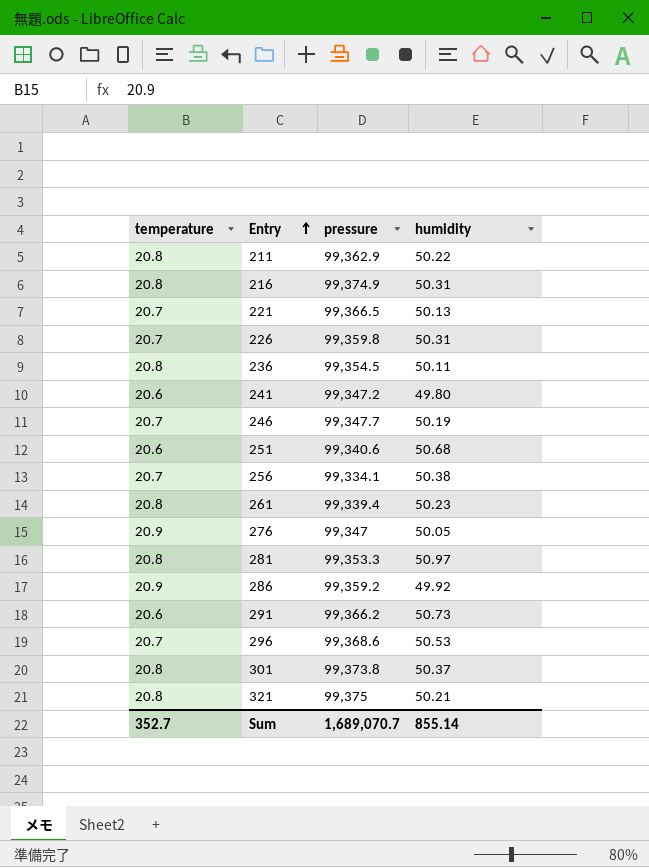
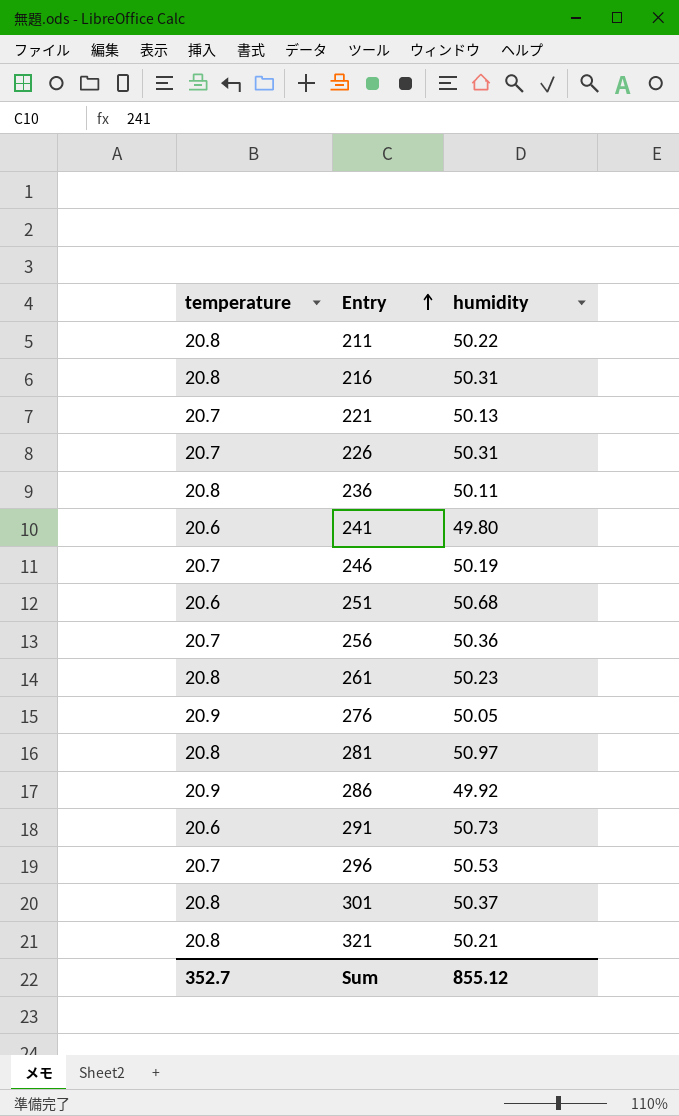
column pressure | position: 3 -> none
256 | humidity: 50.38 -> 50.36
Sum | humidity: 855.14 -> 855.12

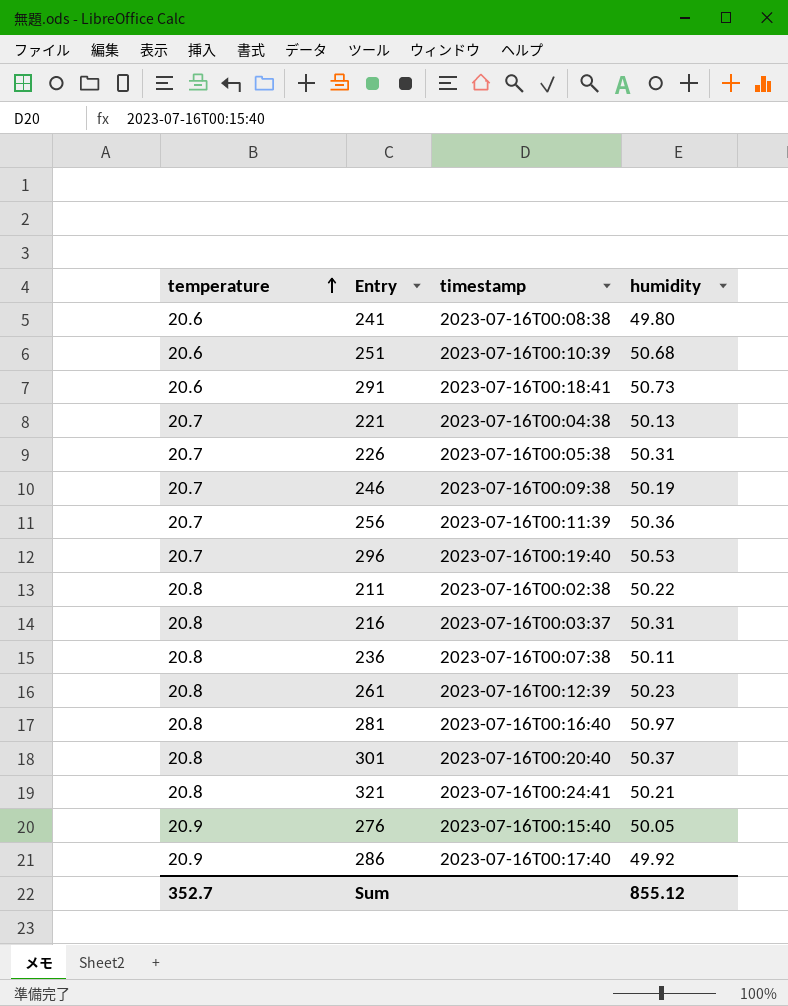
row order: Entry ascending -> temperature ascending
column timestamp | position: none -> 3

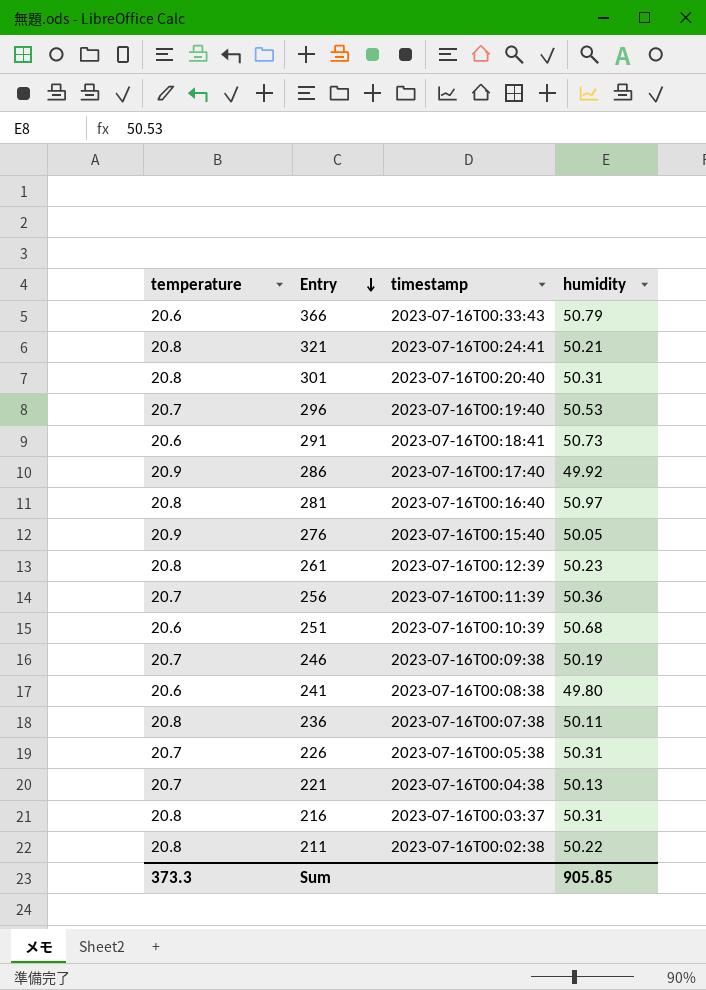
row order: temperature ascending -> Entry descending
row 366: none -> 20.6 | 2023-07-16T00:33:43 | 50.79
301 | humidity: 50.37 -> 50.31
Sum | temperature: 352.7 -> 373.3
Sum | humidity: 855.12 -> 905.85

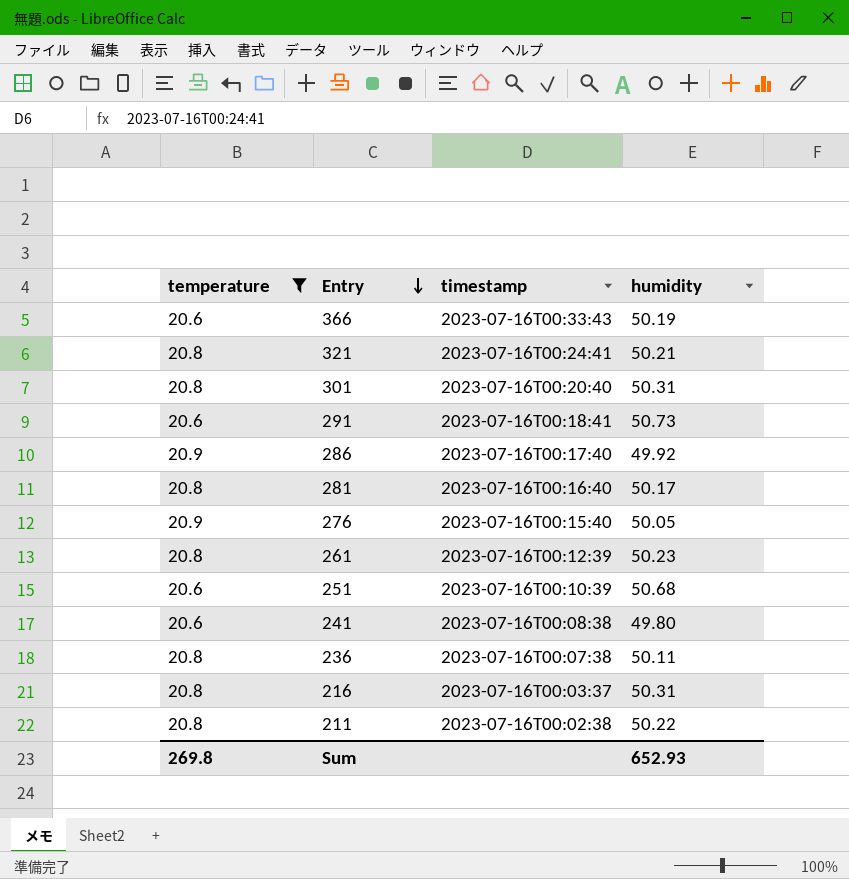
filter: none -> temperature != 20.7
366 | humidity: 50.79 -> 50.19
281 | humidity: 50.97 -> 50.17
Sum | temperature: 373.3 -> 269.8
Sum | humidity: 905.85 -> 652.93

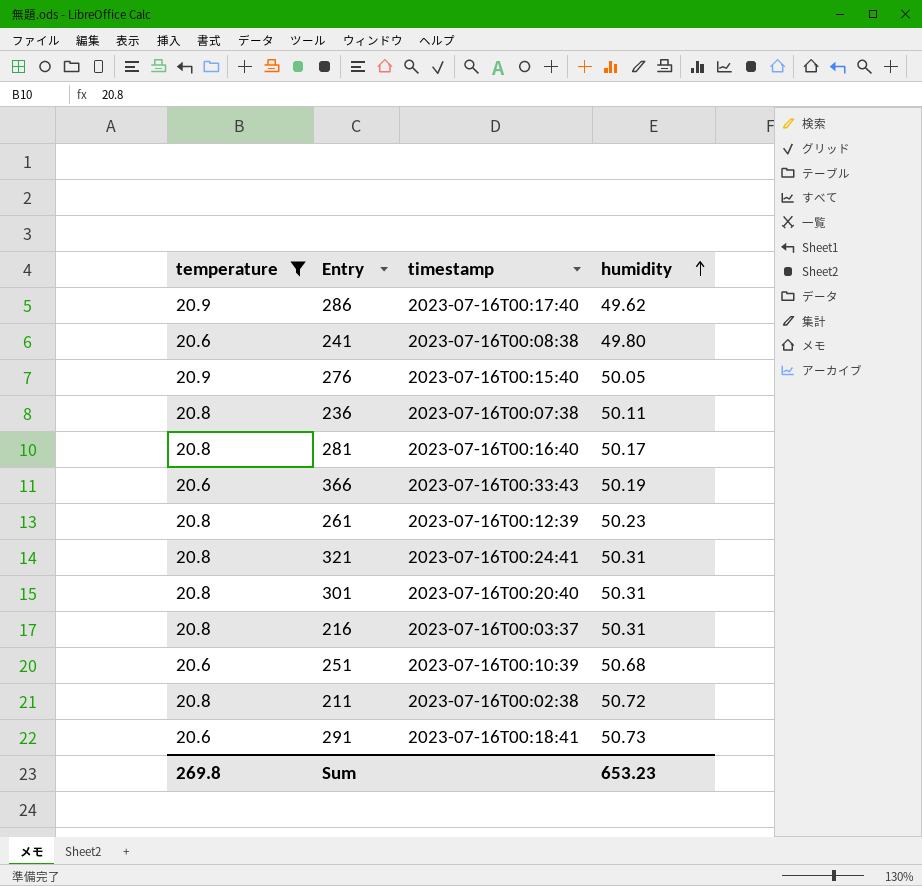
row order: Entry descending -> humidity ascending
286 | humidity: 49.92 -> 49.62
321 | humidity: 50.21 -> 50.31
211 | humidity: 50.22 -> 50.72
Sum | humidity: 652.93 -> 653.23

